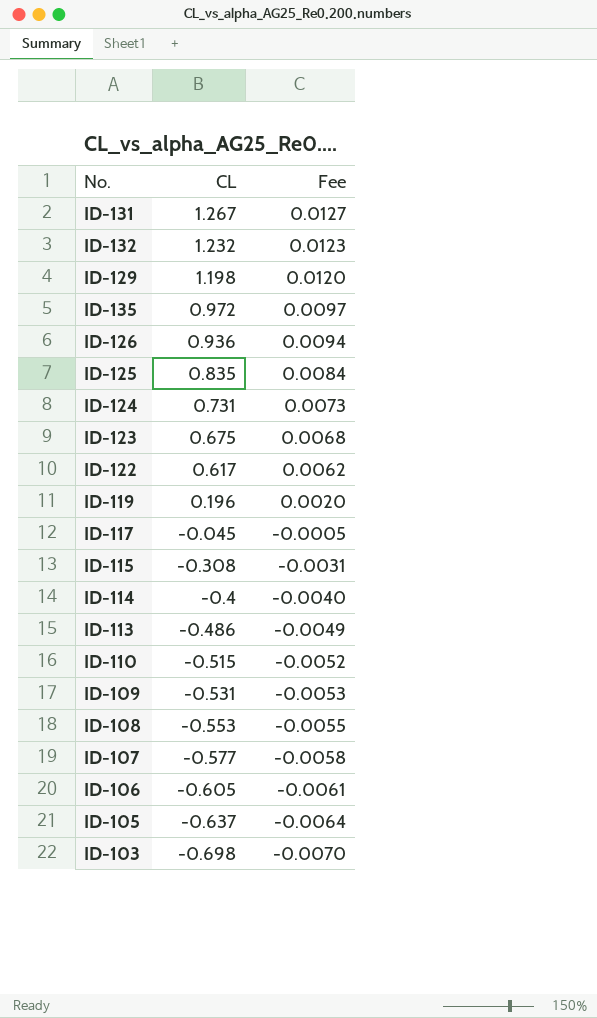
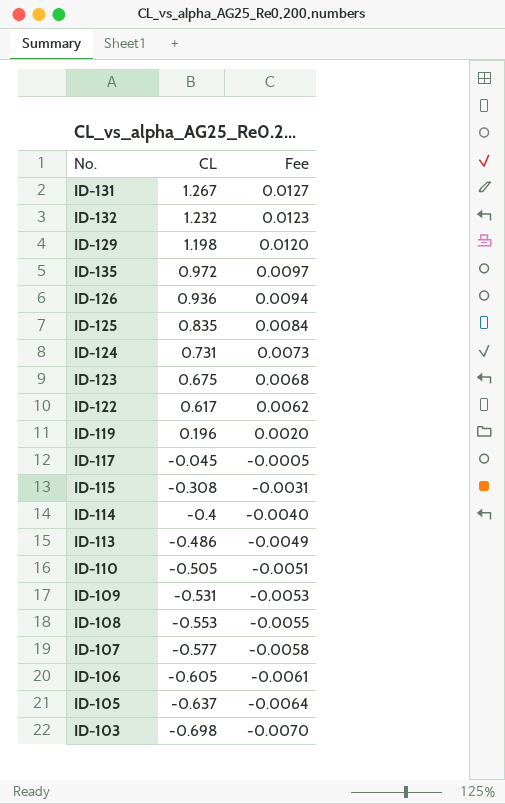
ID-110 | CL: -0.515 -> -0.505
ID-110 | Fee: -0.0052 -> -0.0051

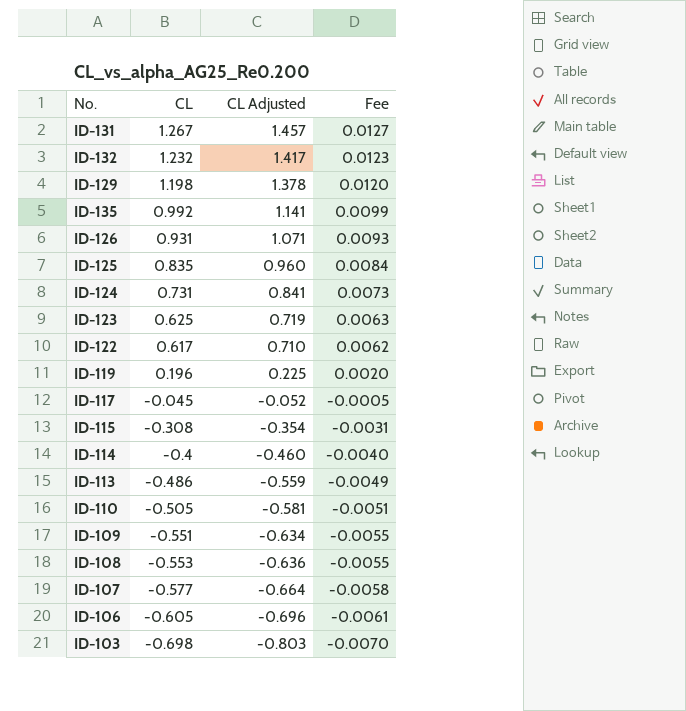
column CL Adjusted | formula: none -> [CL] * 1.15
row ID-105: -0.637 | -0.0064 -> none
ID-135 | CL: 0.972 -> 0.992
ID-135 | Fee: 0.0097 -> 0.0099
ID-126 | CL: 0.936 -> 0.931
ID-126 | Fee: 0.0094 -> 0.0093
ID-123 | CL: 0.675 -> 0.625
ID-123 | Fee: 0.0068 -> 0.0063
ID-109 | CL: -0.531 -> -0.551
ID-109 | Fee: -0.0053 -> -0.0055

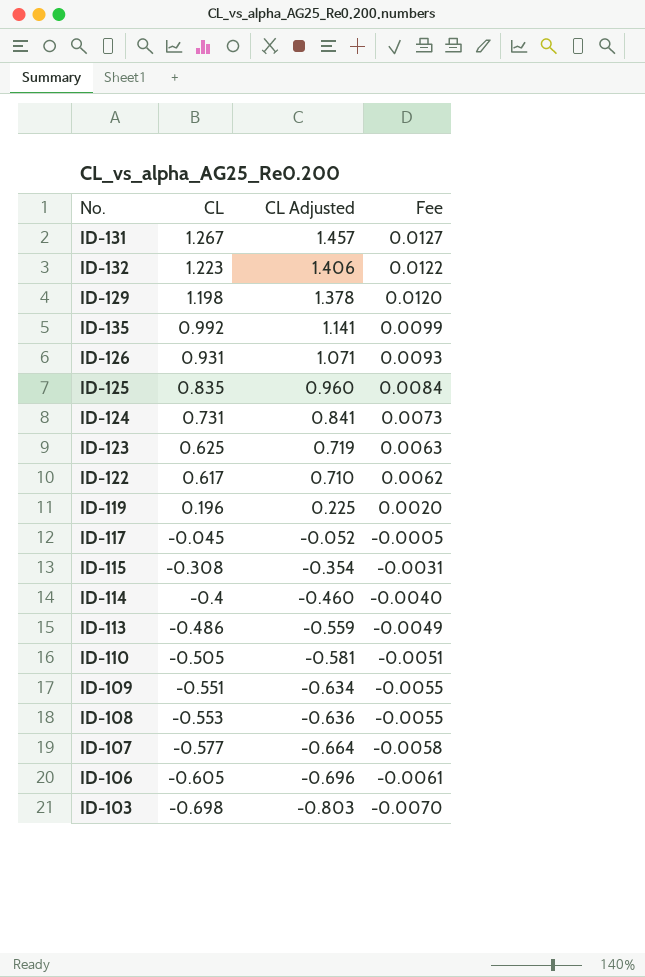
ID-132 | CL: 1.232 -> 1.223
ID-132 | CL Adjusted: 1.417 -> 1.406
ID-132 | Fee: 0.0123 -> 0.0122

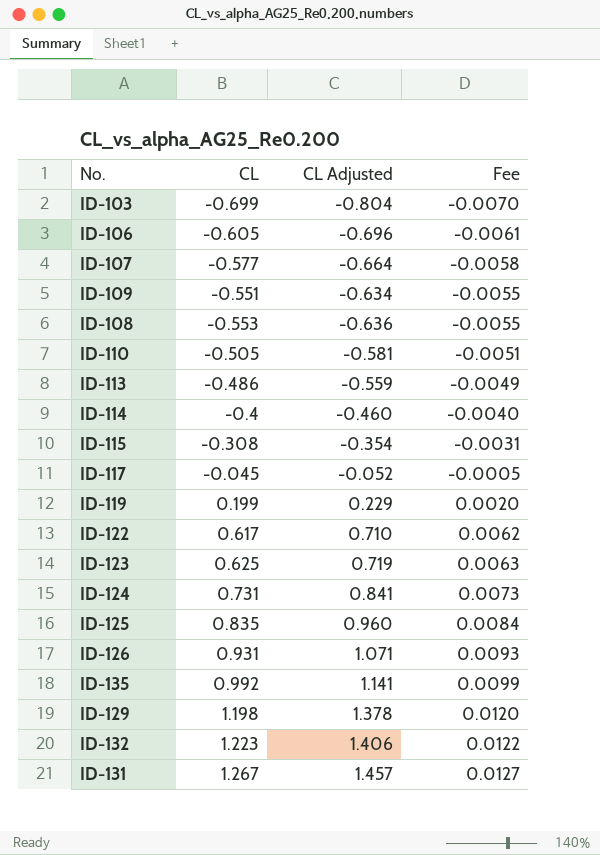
row order: CL descending -> Fee ascending
ID-103 | CL: -0.698 -> -0.699
ID-103 | CL Adjusted: -0.803 -> -0.804
ID-119 | CL: 0.196 -> 0.199
ID-119 | CL Adjusted: 0.225 -> 0.229

